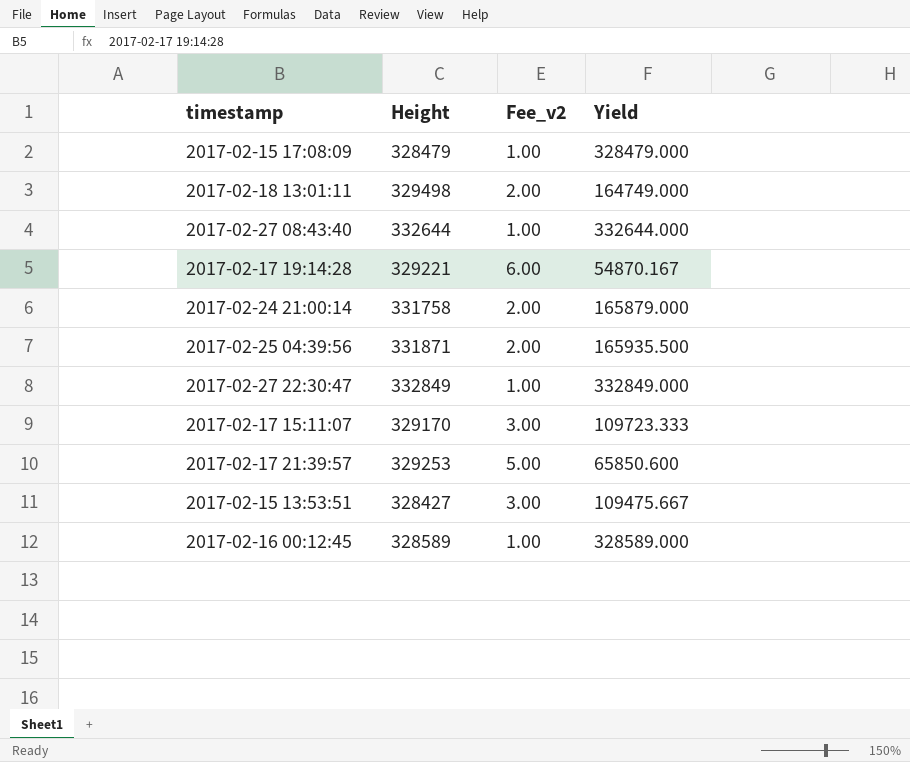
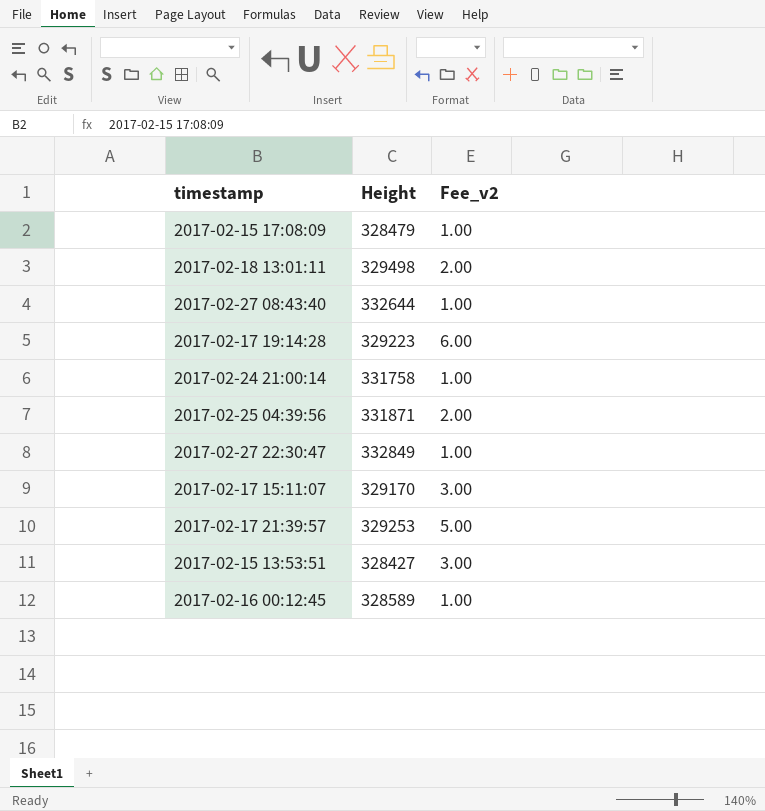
column Yield | formula: [Height] / [Fee_v2] -> none
2017-02-17 19:14:28 | Height: 329221 -> 329223
2017-02-24 21:00:14 | Fee_v2: 2.00 -> 1.00

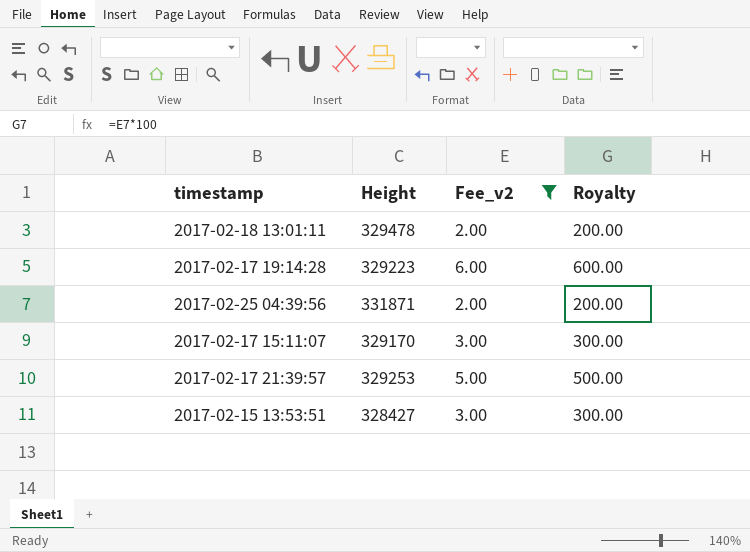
filter: none -> Fee_v2 != 1.00
column Royalty | formula: none -> [Fee_v2] * 100
2017-02-18 13:01:11 | Height: 329498 -> 329478

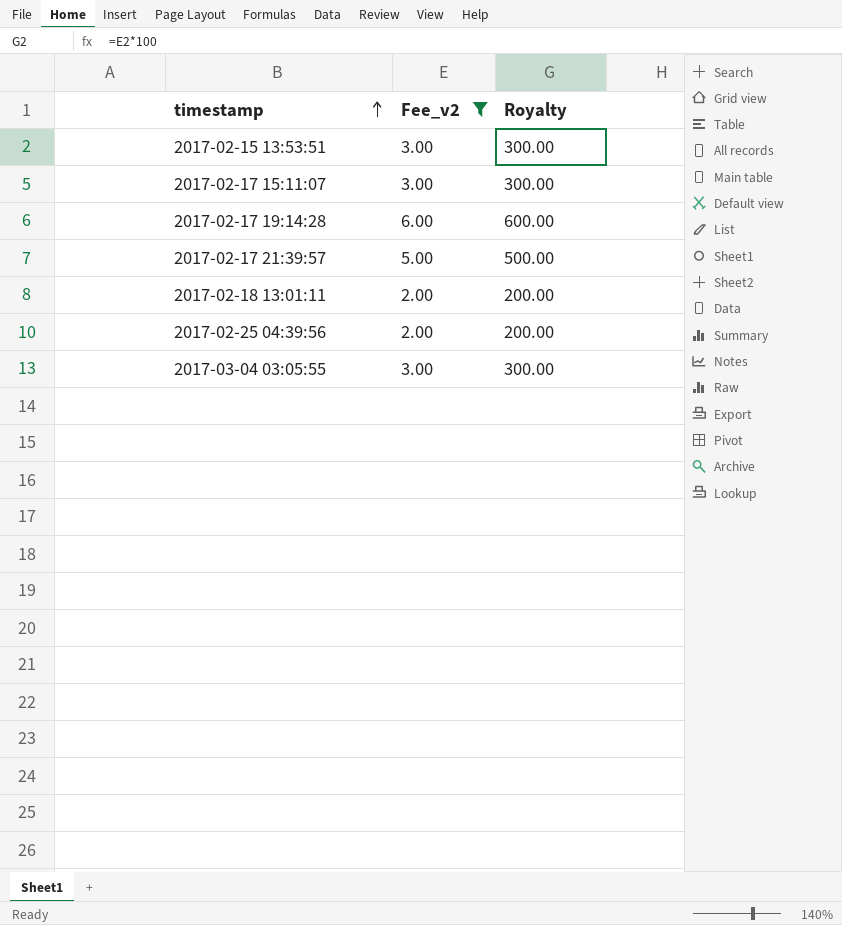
row order: none -> timestamp ascending
column Height | position: 2 -> none
row 2017-03-04 03:05:55: none -> 3.00 | 300.00

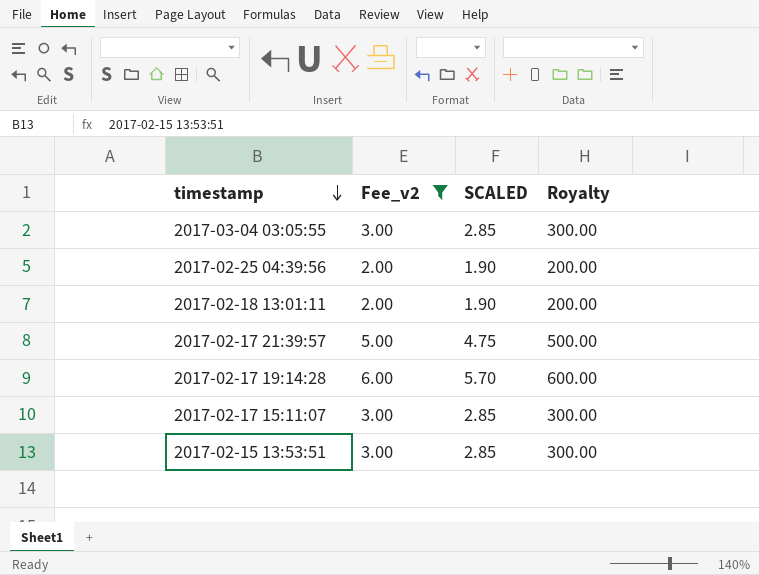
row order: timestamp ascending -> timestamp descending
column SCALED | formula: none -> [Fee_v2] * 0.95

